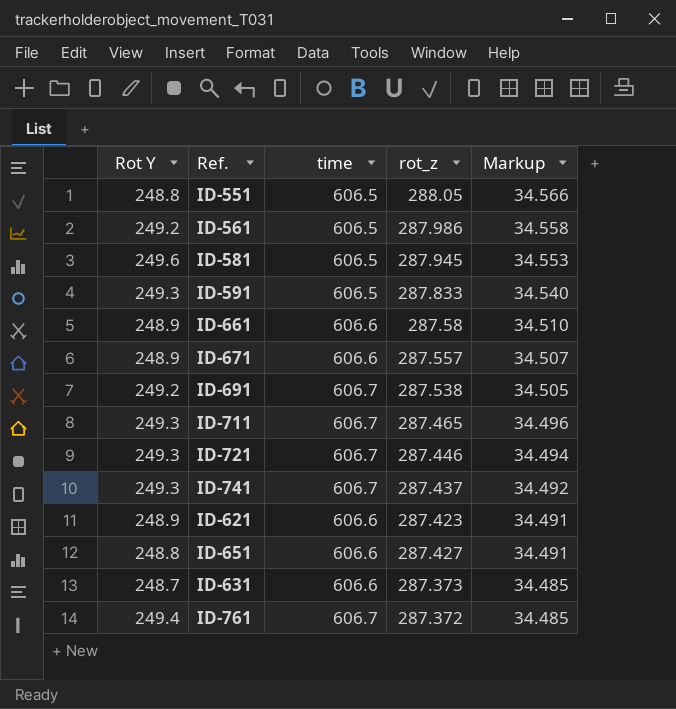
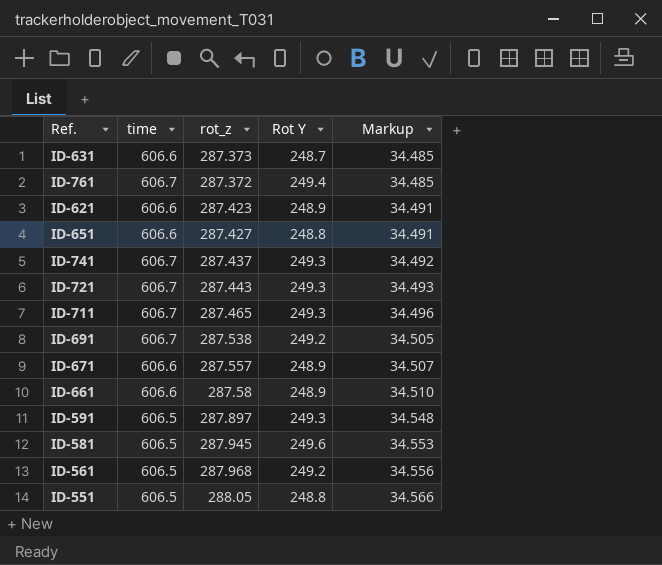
row order: Markup descending -> Markup ascending
column Rot Y | position: 1 -> 4
ID-721 | rot_z: 287.446 -> 287.443
ID-721 | Markup: 34.494 -> 34.493
ID-591 | rot_z: 287.833 -> 287.897
ID-591 | Markup: 34.540 -> 34.548
ID-561 | rot_z: 287.986 -> 287.968
ID-561 | Markup: 34.558 -> 34.556

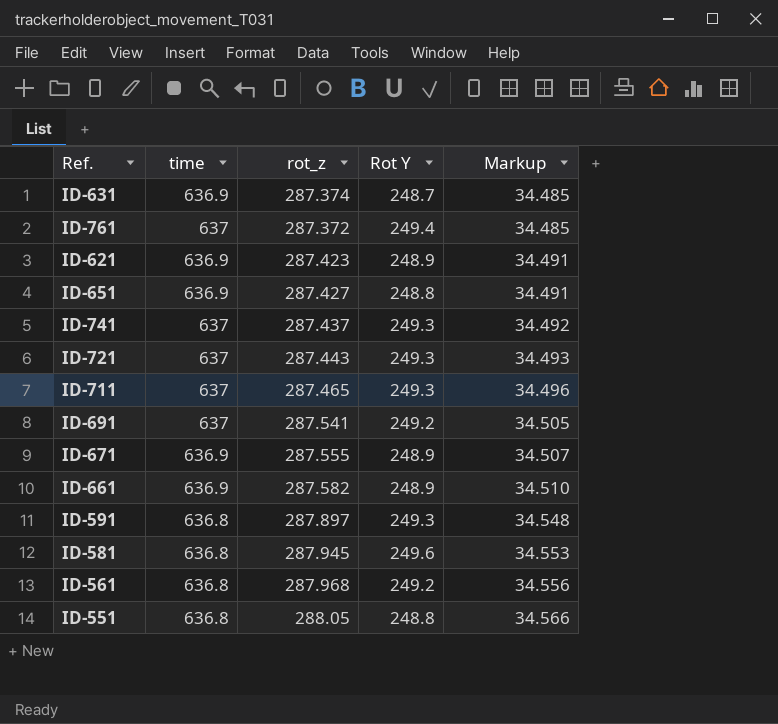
ID-631 | time: 606.6 -> 636.9
ID-631 | rot_z: 287.373 -> 287.374
ID-761 | time: 606.7 -> 637
ID-621 | time: 606.6 -> 636.9
ID-651 | time: 606.6 -> 636.9
ID-741 | time: 606.7 -> 637
ID-721 | time: 606.7 -> 637
ID-711 | time: 606.7 -> 637
ID-691 | time: 606.7 -> 637
ID-691 | rot_z: 287.538 -> 287.541
ID-671 | time: 606.6 -> 636.9
ID-671 | rot_z: 287.557 -> 287.555
ID-661 | time: 606.6 -> 636.9
ID-661 | rot_z: 287.58 -> 287.582
ID-591 | time: 606.5 -> 636.8
ID-581 | time: 606.5 -> 636.8
ID-561 | time: 606.5 -> 636.8
ID-551 | time: 606.5 -> 636.8

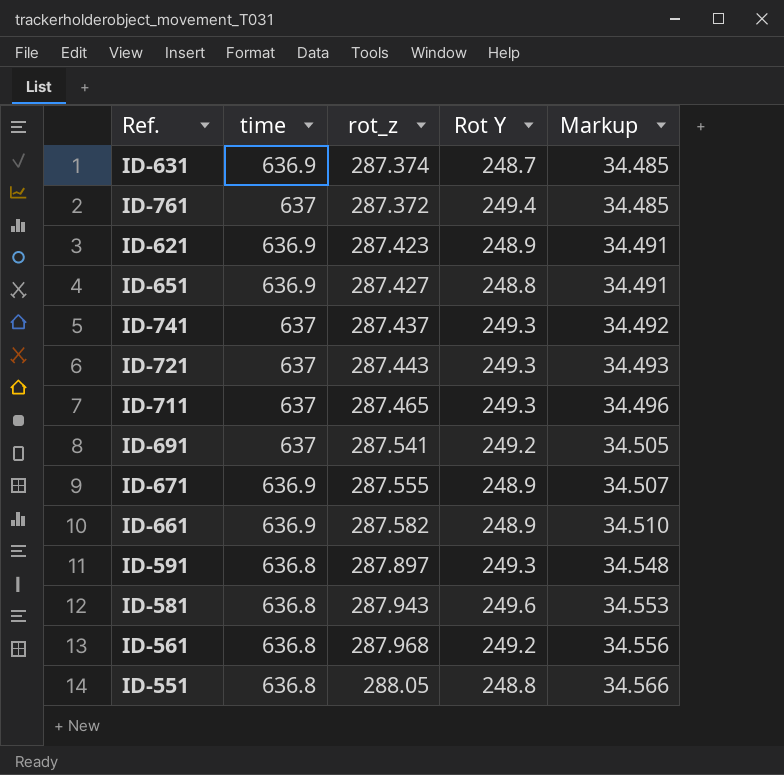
ID-581 | rot_z: 287.945 -> 287.943

